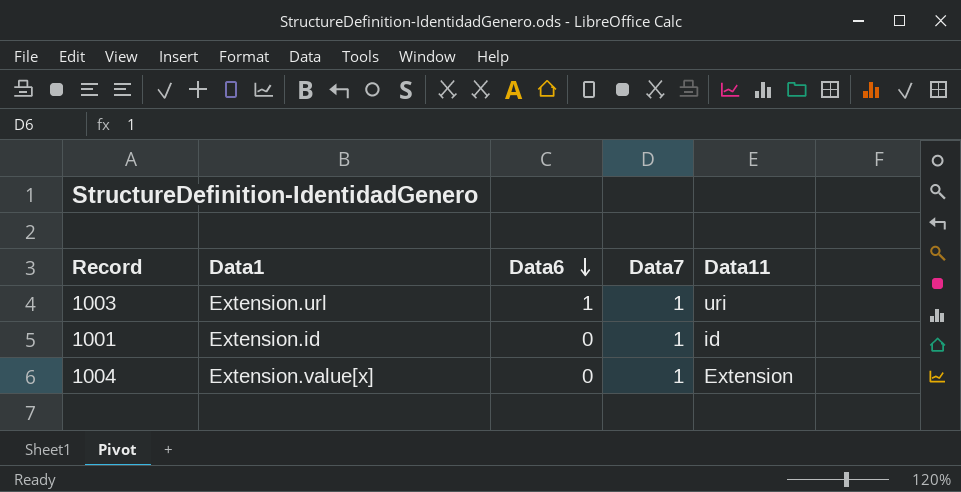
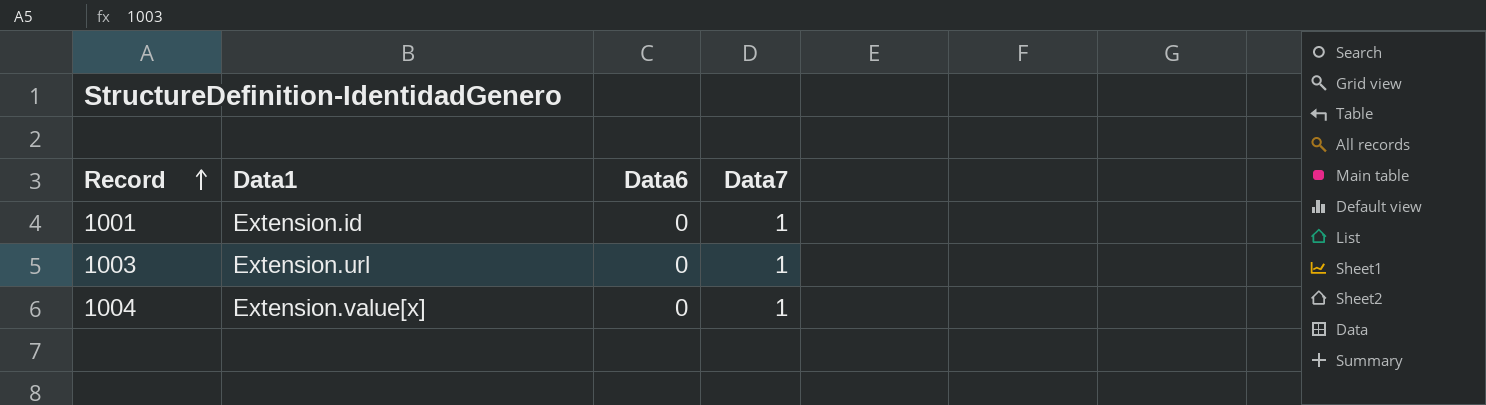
row order: Data6 descending -> Record ascending
column Data11 | position: 5 -> none
1003 | Data6: 1 -> 0

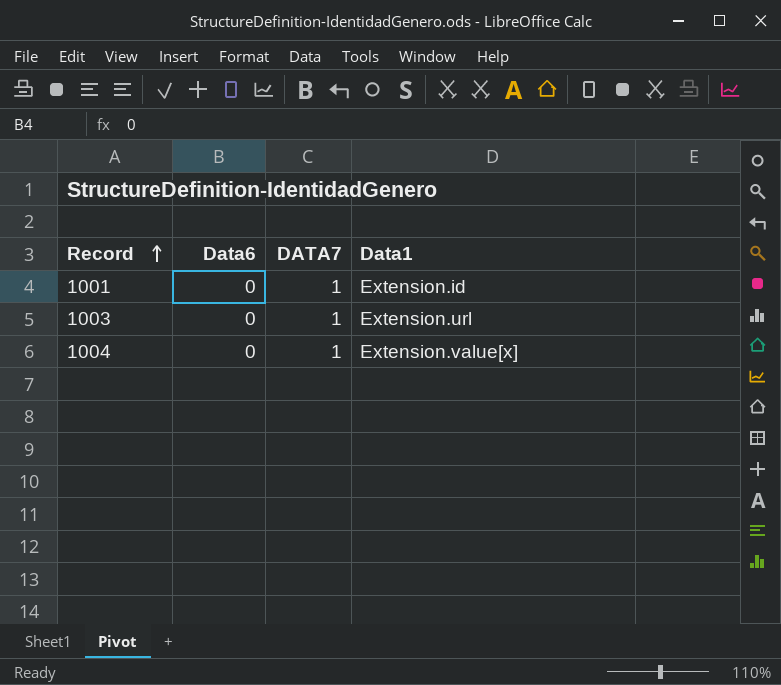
column name: Data7 -> DATA7
column Data1 | position: 2 -> 4

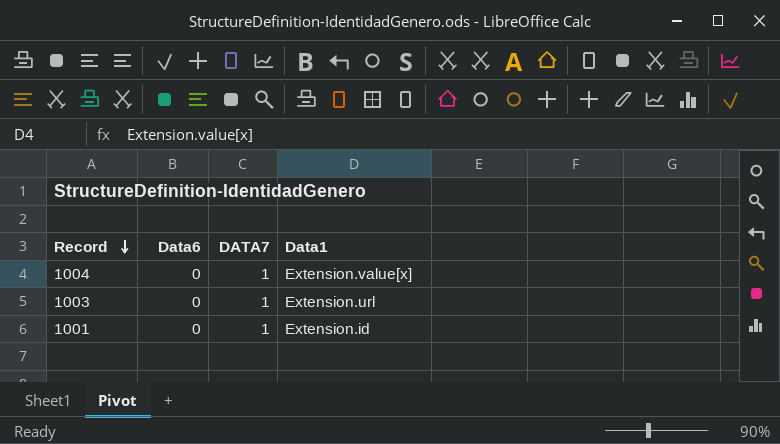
row order: Record ascending -> Record descending

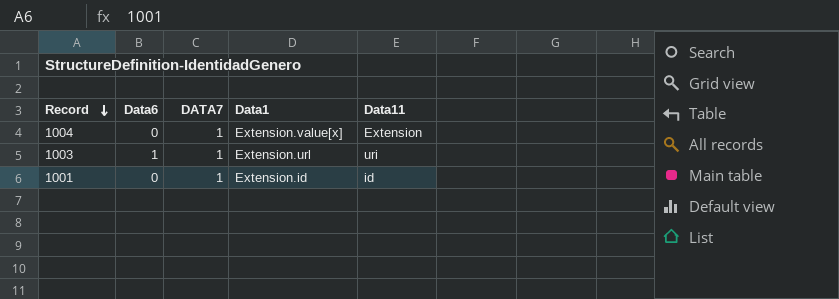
column Data11 | position: none -> 5
1003 | Data6: 0 -> 1

